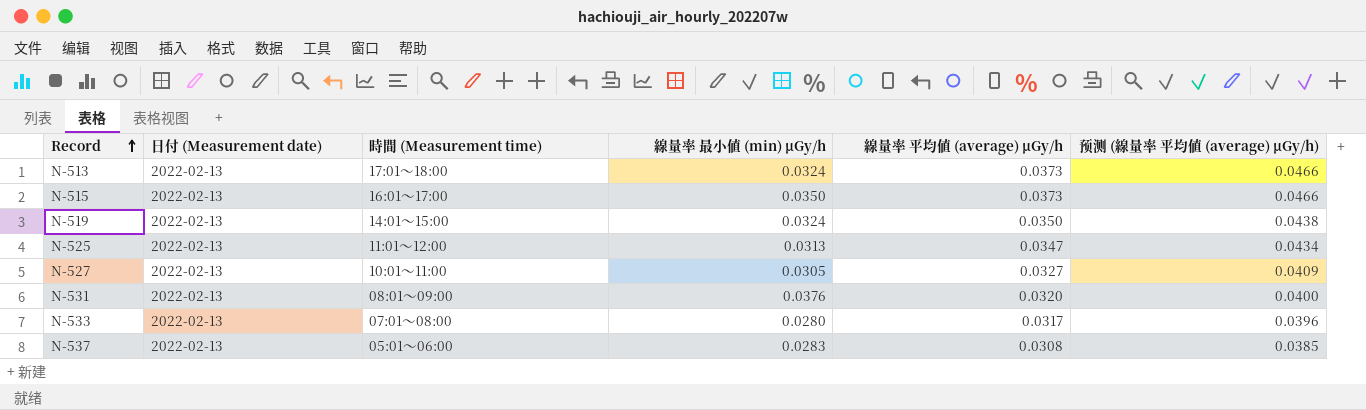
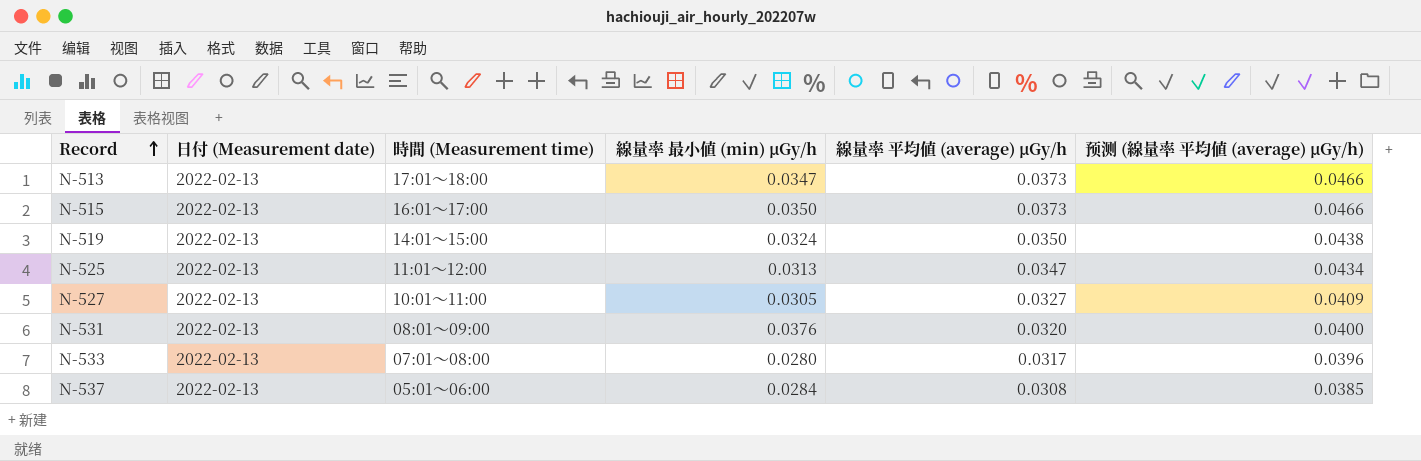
N-513 | 線量率 最小値 (min) μGy/h: 0.0324 -> 0.0347
N-537 | 線量率 最小値 (min) μGy/h: 0.0283 -> 0.0284

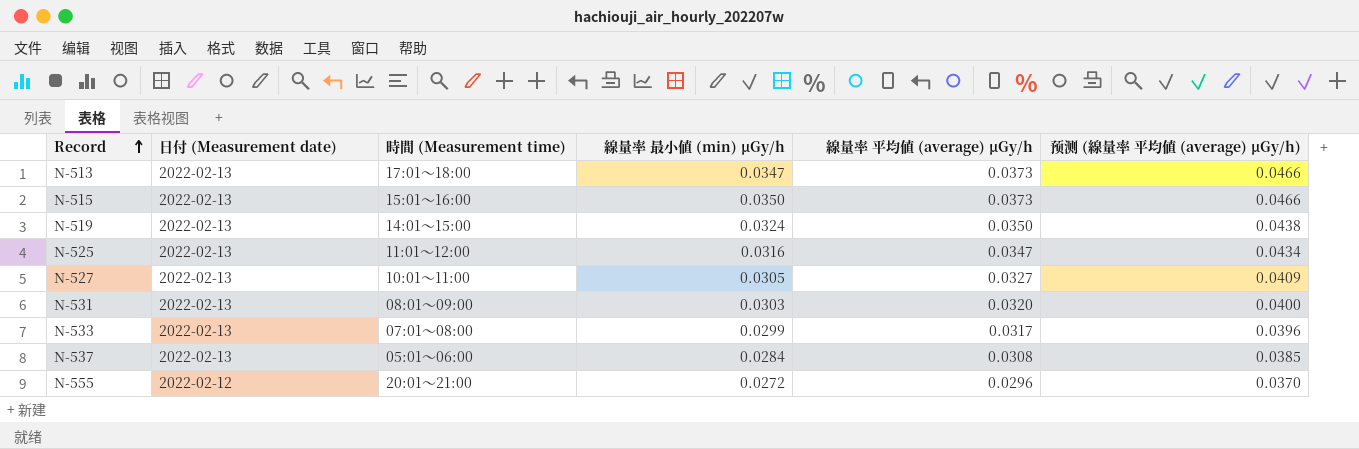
N-515 | 時間 (Measurement time): 16:01～17:00 -> 15:01～16:00
N-525 | 線量率 最小値 (min) μGy/h: 0.0313 -> 0.0316
N-531 | 線量率 最小値 (min) μGy/h: 0.0376 -> 0.0303
N-533 | 線量率 最小値 (min) μGy/h: 0.0280 -> 0.0299
row N-555: none -> 2022-02-12 | 20:01～21:00 | 0.0272 | 0.0296 | 0.0370

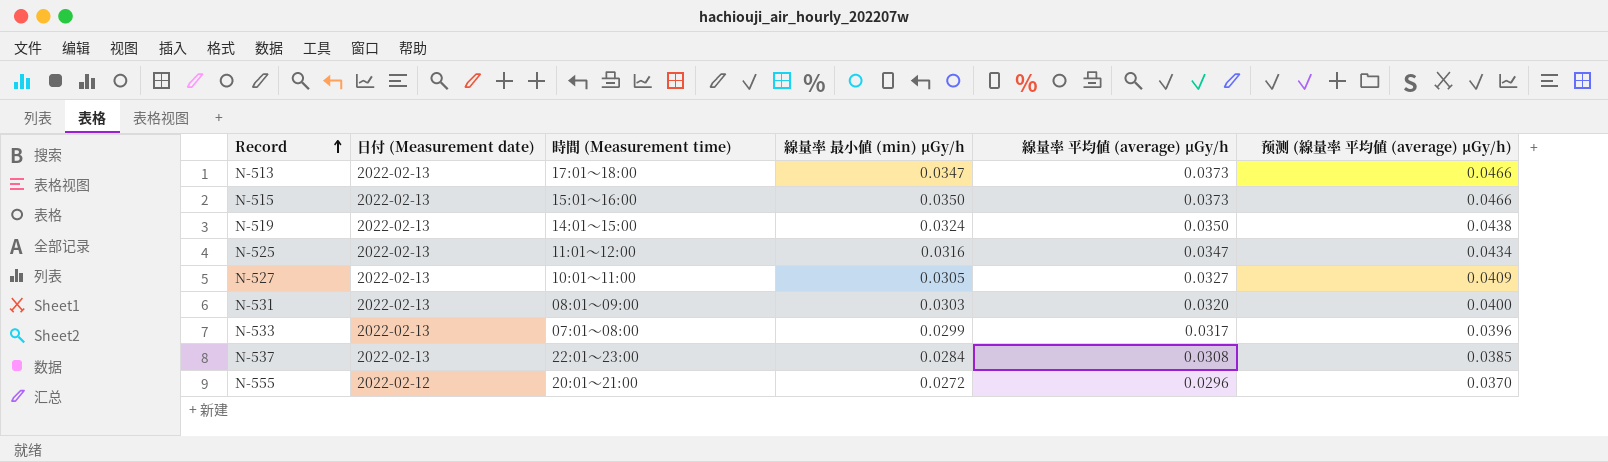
N-537 | 時間 (Measurement time): 05:01～06:00 -> 22:01～23:00

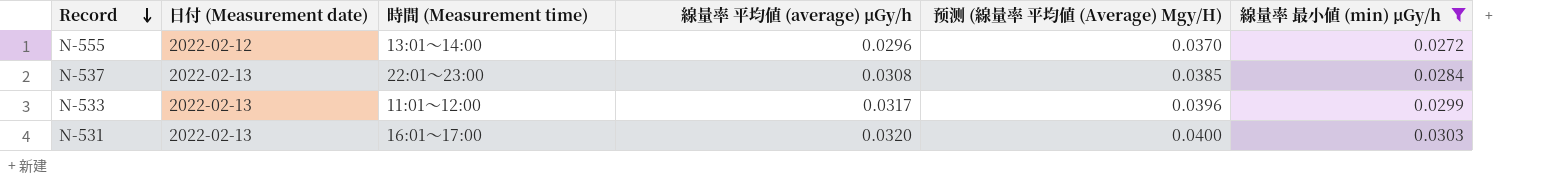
filter: none -> 線量率 最小値 (min) μGy/h <= 0.0303
row order: Record ascending -> Record descending
column name: 预测 (線量率 平均値 (average) μGy/h) -> 预测 (線量率 平均値 (Average) Μgy/H)
column 線量率 最小値 (min) μGy/h | position: 4 -> 6
N-555 | 時間 (Measurement time): 20:01～21:00 -> 13:01～14:00
N-533 | 時間 (Measurement time): 07:01～08:00 -> 11:01～12:00
N-531 | 時間 (Measurement time): 08:01～09:00 -> 16:01～17:00

